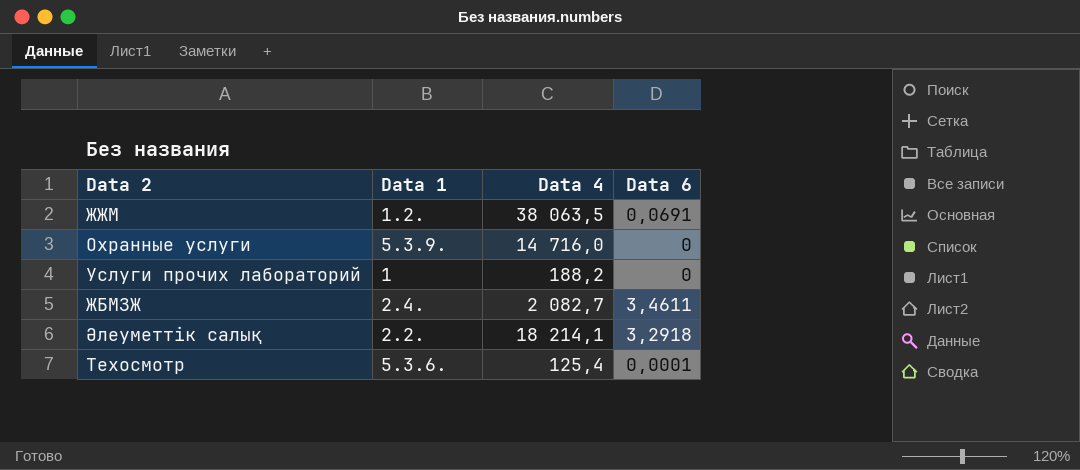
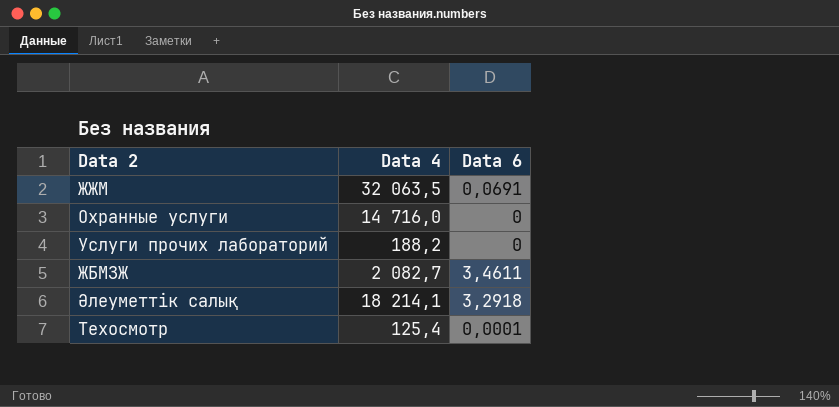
column Data 1 | position: 2 -> none
ЖЖМ | Data 4: 38 063,5 -> 32 063,5

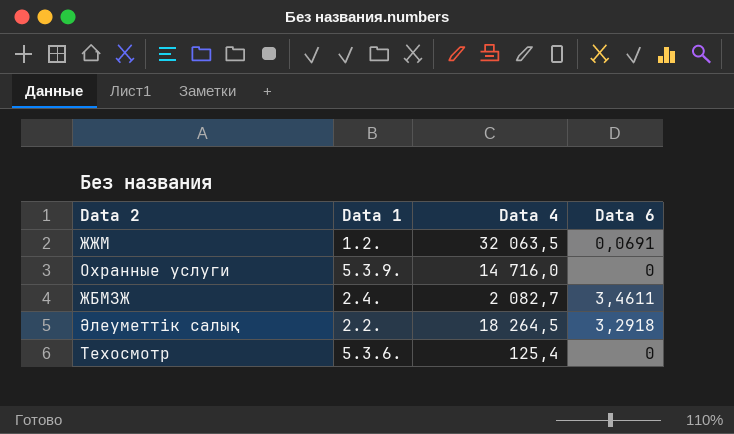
column Data 1 | position: none -> 2
row Услуги прочих лабораторий: 188,2 | 0 -> none
Әлеуметтік салық | Data 4: 18 214,1 -> 18 264,5
Техосмотр | Data 6: 0,0001 -> 0

